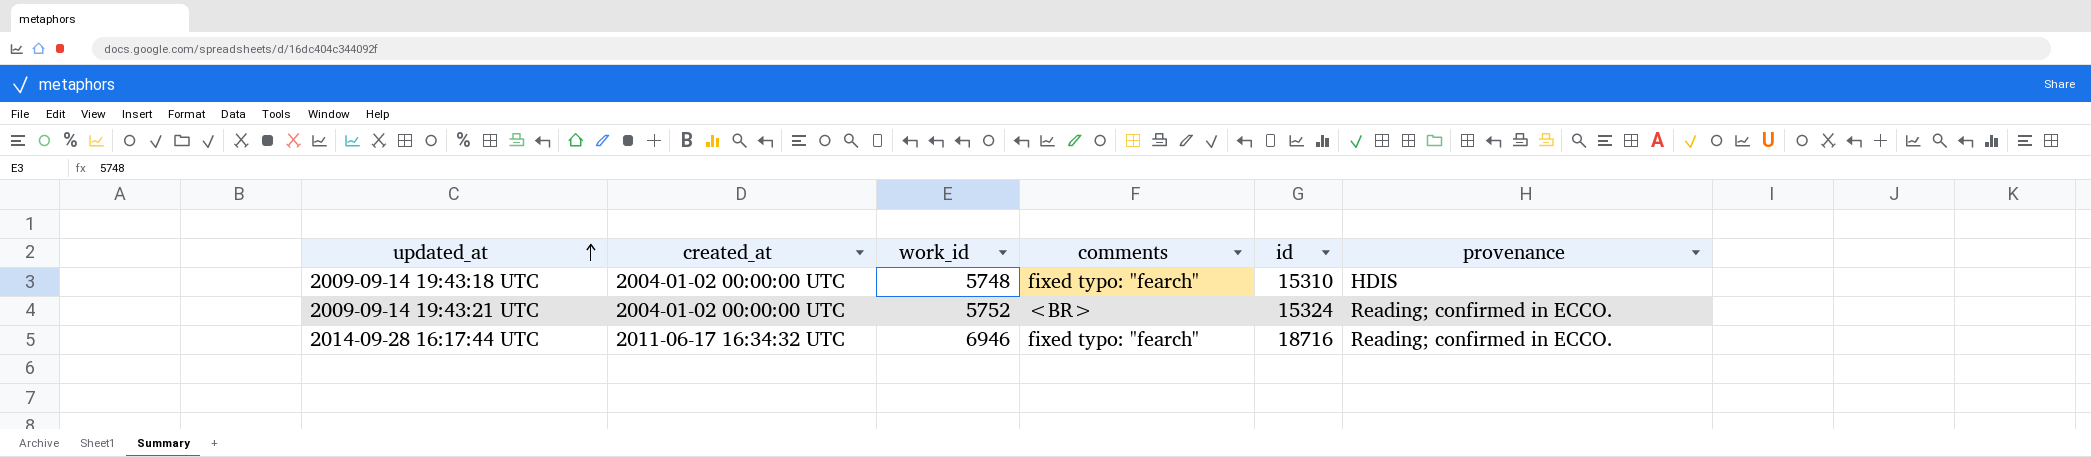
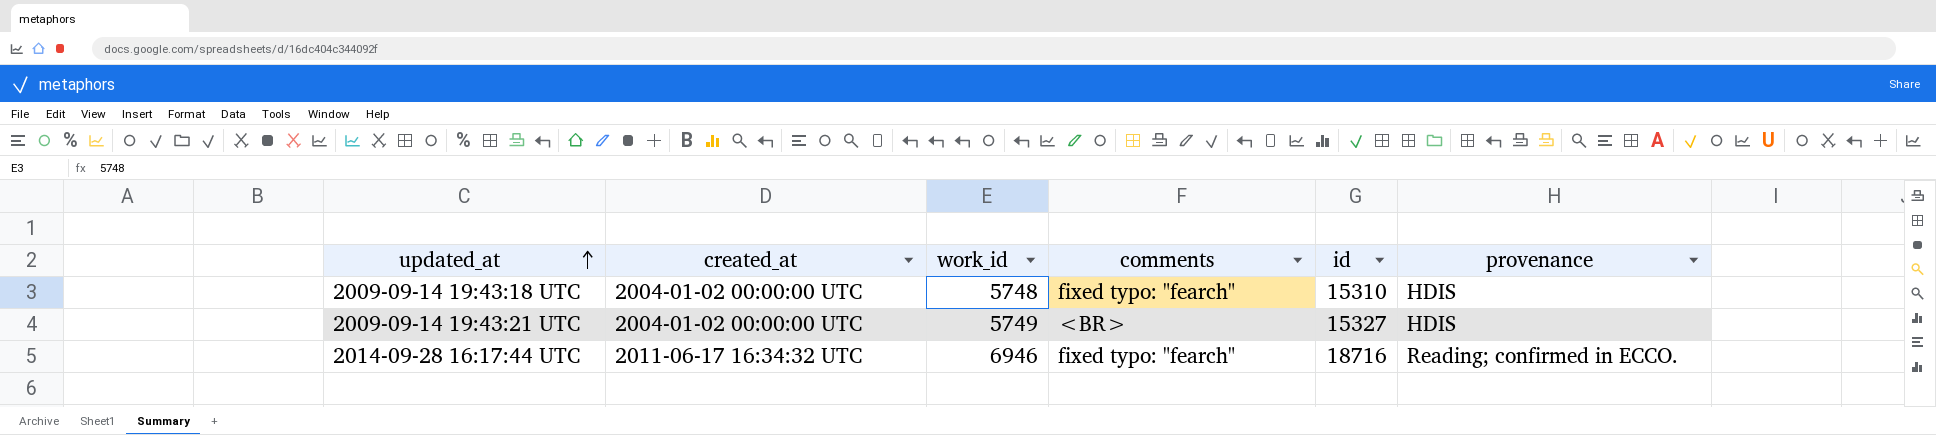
2009-09-14 19:43:21 UTC | work_id: 5752 -> 5749
2009-09-14 19:43:21 UTC | id: 15324 -> 15327
2009-09-14 19:43:21 UTC | provenance: Reading; confirmed in ECCO. -> HDIS

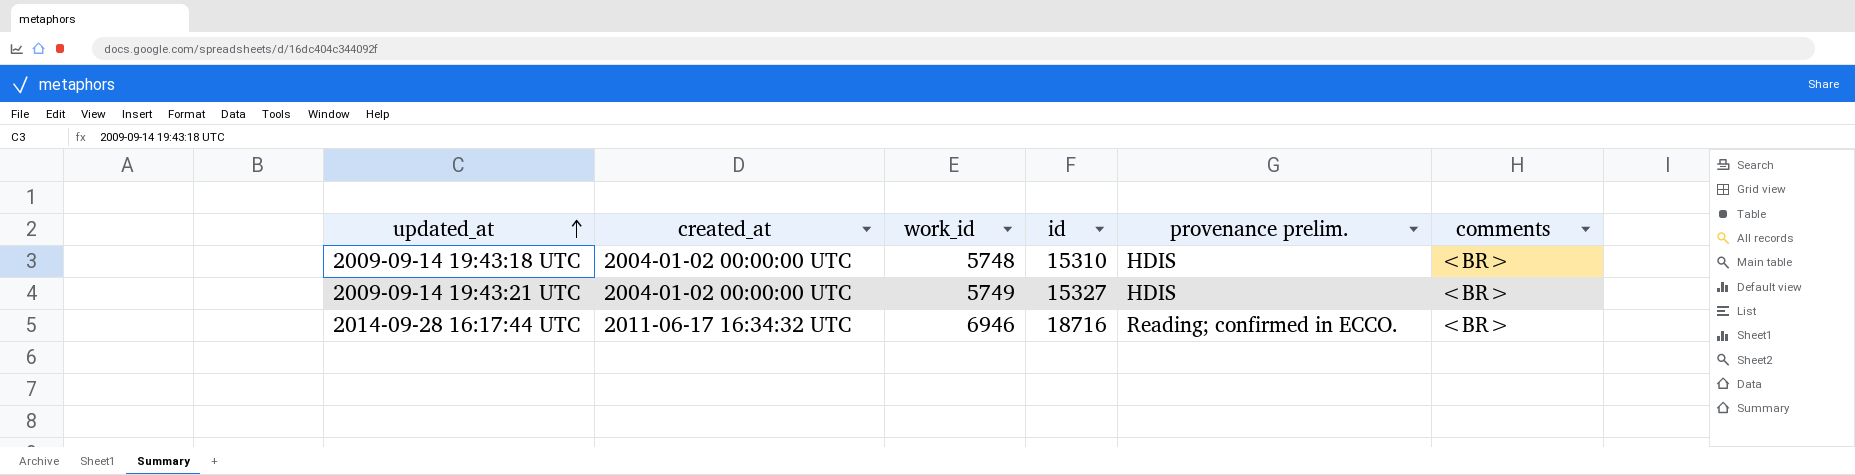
column name: provenance -> provenance prelim.
column comments | position: 4 -> 6
2009-09-14 19:43:18 UTC | comments: fixed typo: "fearch" -> <BR>
2014-09-28 16:17:44 UTC | comments: fixed typo: "fearch" -> <BR>

